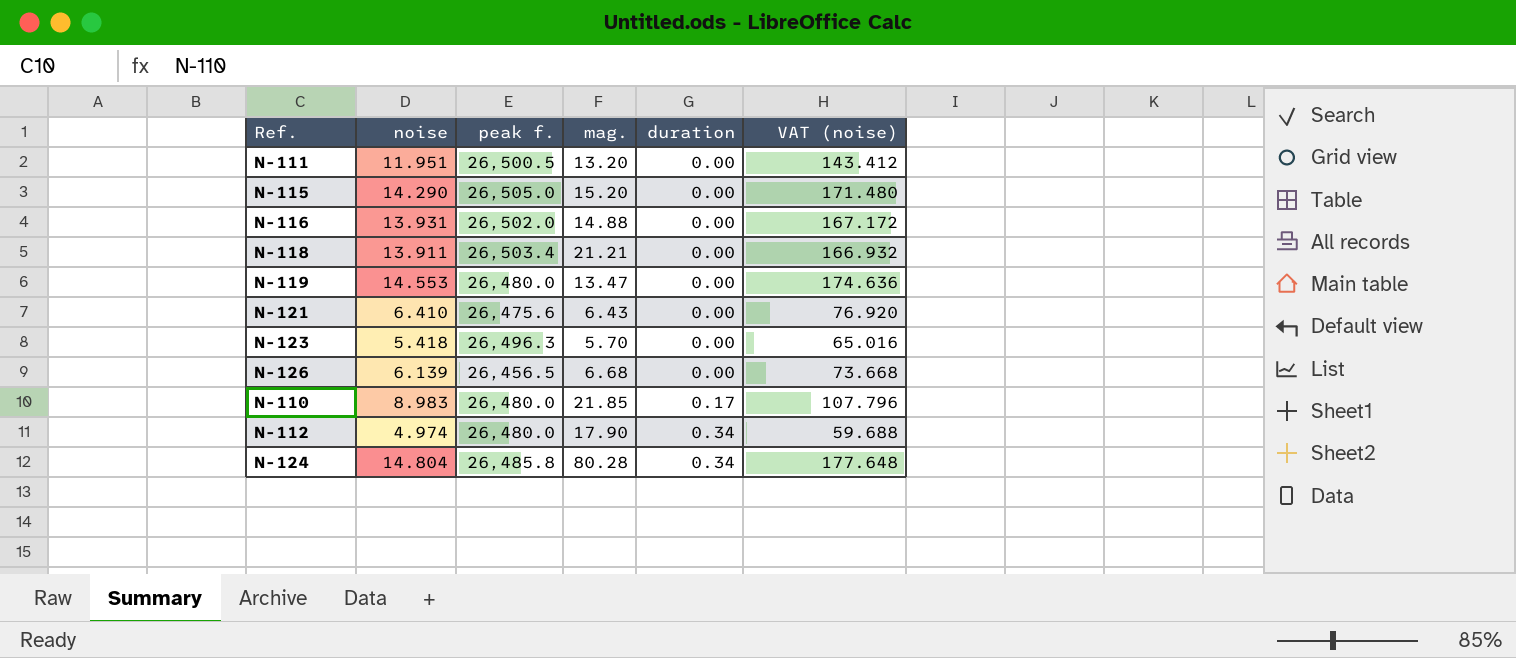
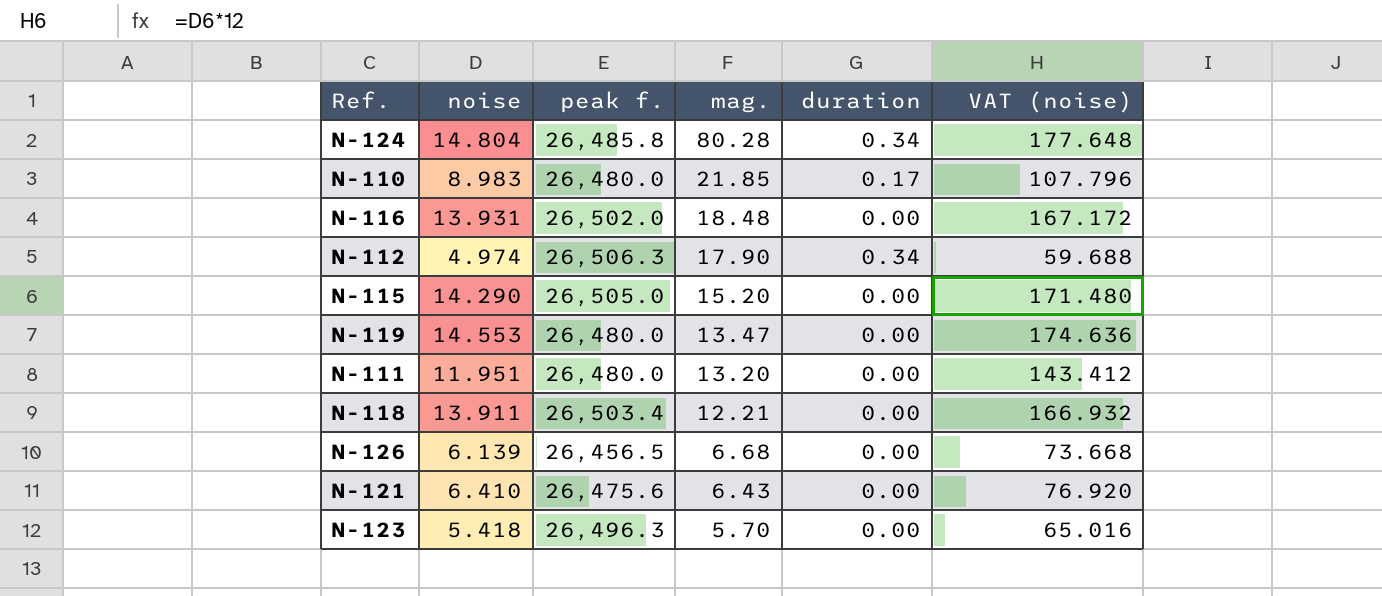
row order: duration ascending -> mag. descending
N-116 | mag.: 14.88 -> 18.48
N-112 | peak f.: 26,480.0 -> 26,506.3
N-111 | peak f.: 26,500.5 -> 26,480.0
N-118 | mag.: 21.21 -> 12.21

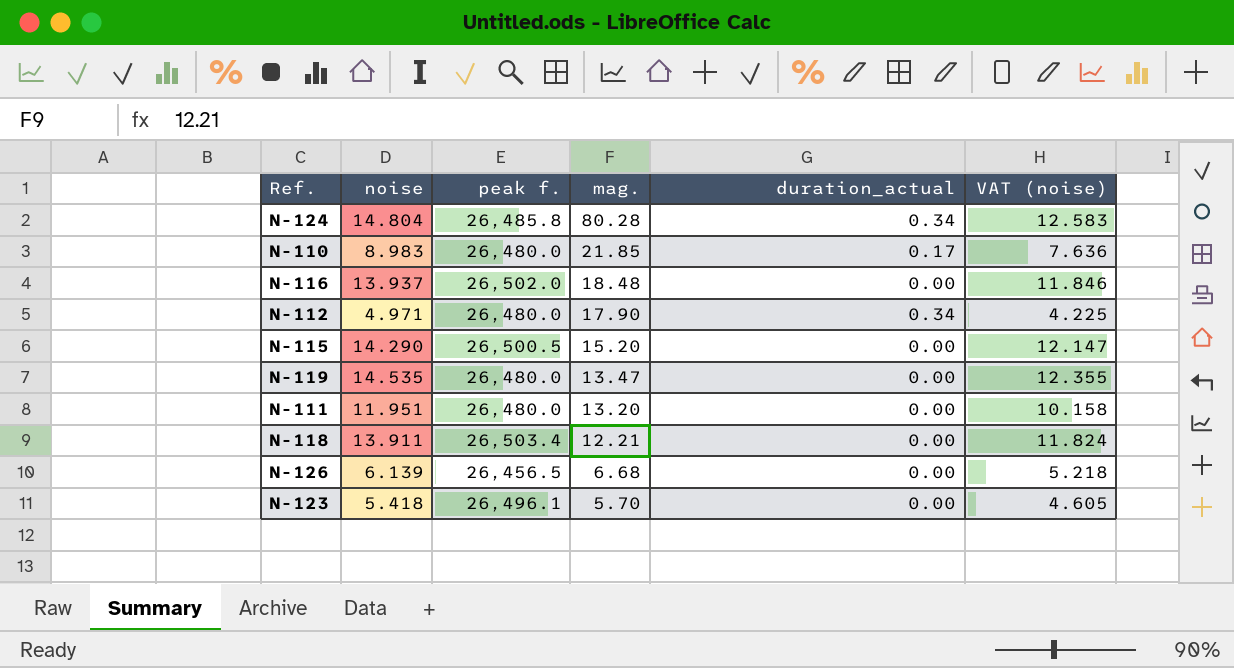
column name: duration -> duration_actual
column VAT (noise) | formula: [noise] * 12 -> [noise] * 0.85
row N-121: 6.410 | 26,475.6 | 6.43 | 0.00 | 76.920 -> none
N-116 | noise: 13.931 -> 13.937
N-112 | noise: 4.974 -> 4.971
N-112 | peak f.: 26,506.3 -> 26,480.0
N-115 | peak f.: 26,505.0 -> 26,500.5
N-119 | noise: 14.553 -> 14.535
N-123 | peak f.: 26,496.3 -> 26,496.1

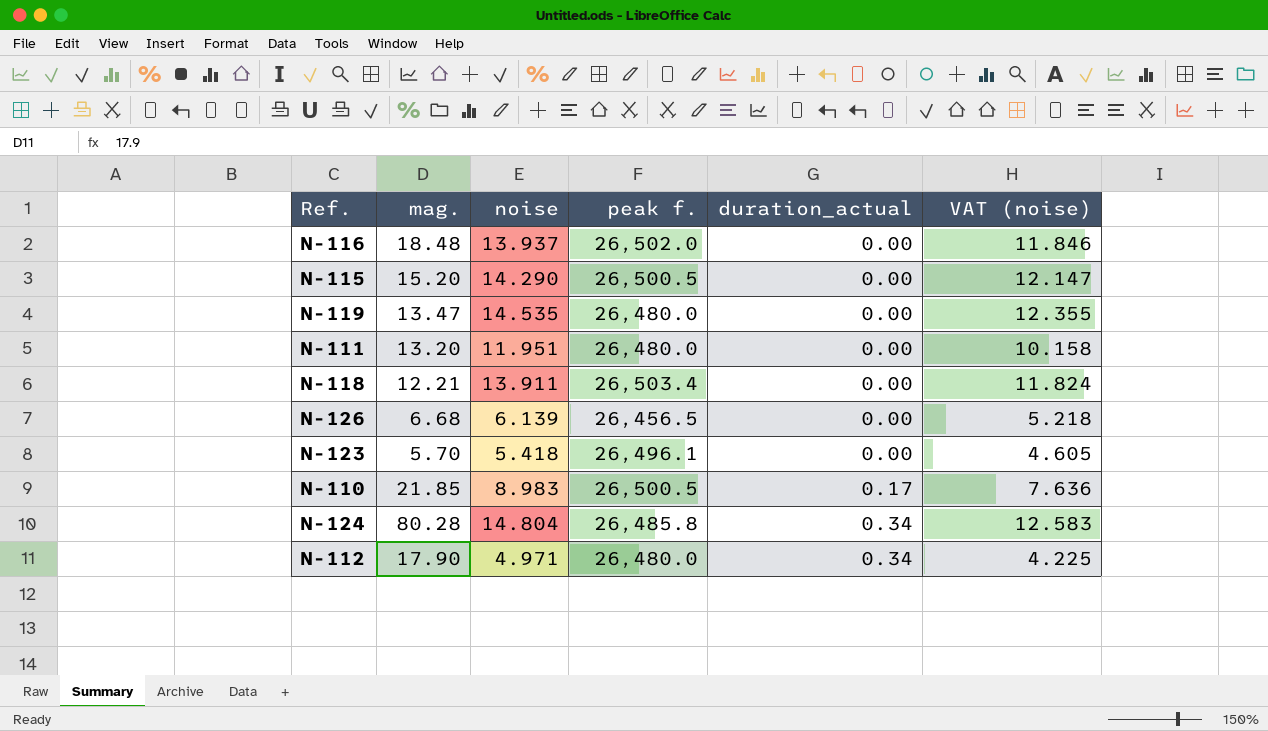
row order: mag. descending -> duration_actual ascending
column mag. | position: 4 -> 2
N-110 | peak f.: 26,480.0 -> 26,500.5

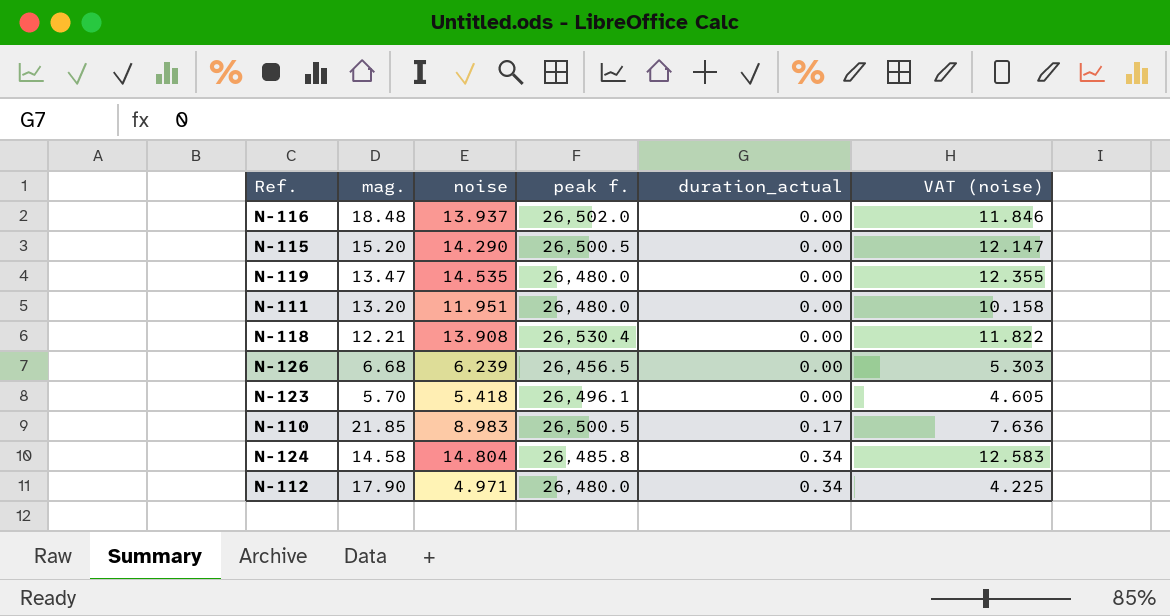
N-118 | noise: 13.911 -> 13.908
N-118 | peak f.: 26,503.4 -> 26,530.4
N-118 | VAT (noise): 11.824 -> 11.822
N-126 | noise: 6.139 -> 6.239
N-126 | VAT (noise): 5.218 -> 5.303
N-124 | mag.: 80.28 -> 14.58

